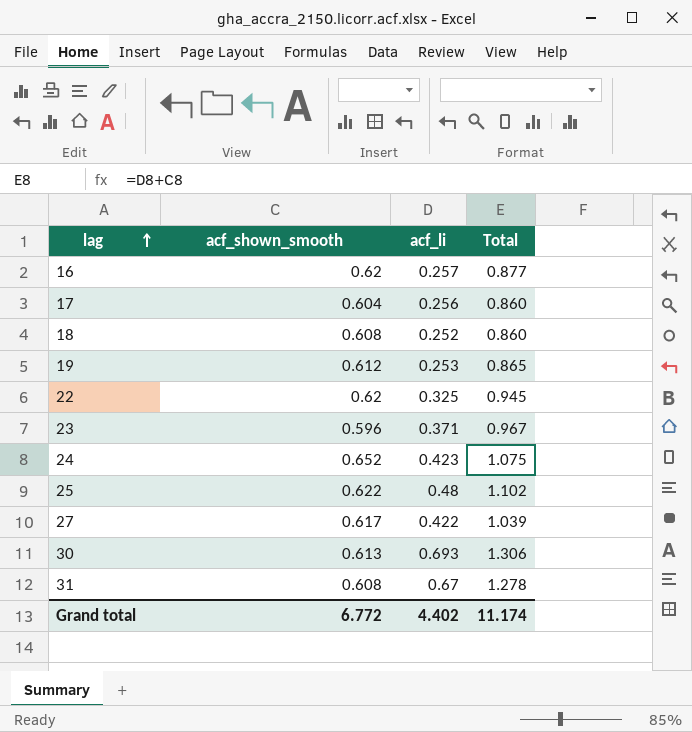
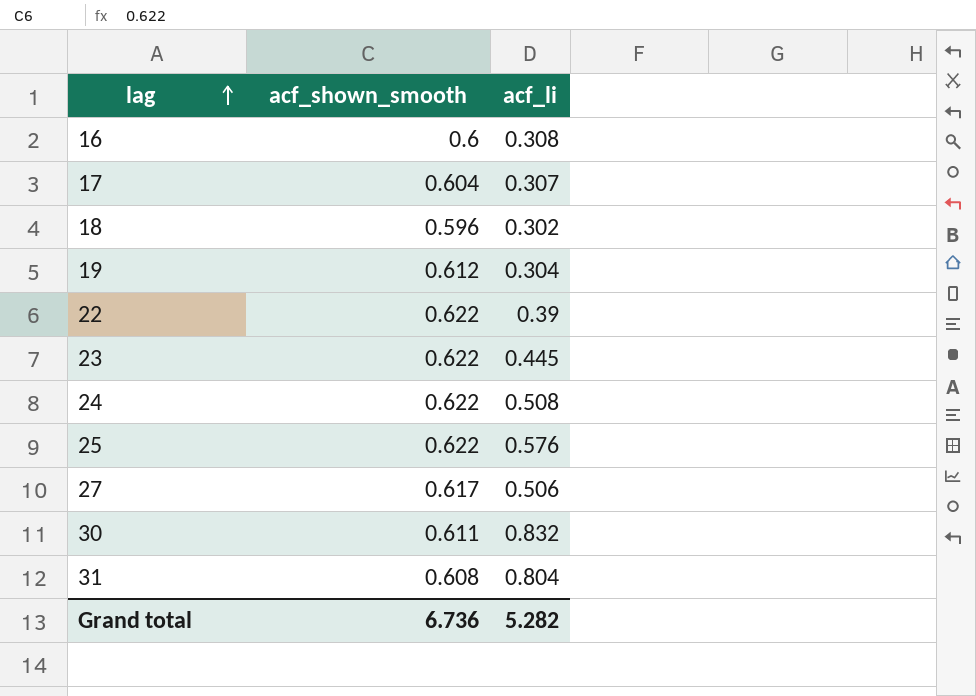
column Total | formula: [acf_shown_smooth] + [acf_li] -> none
16 | acf_shown_smooth: 0.62 -> 0.6
16 | acf_li: 0.257 -> 0.308
17 | acf_li: 0.256 -> 0.307
18 | acf_shown_smooth: 0.608 -> 0.596
18 | acf_li: 0.252 -> 0.302
19 | acf_li: 0.253 -> 0.304
22 | acf_shown_smooth: 0.62 -> 0.622
22 | acf_li: 0.325 -> 0.39
23 | acf_shown_smooth: 0.596 -> 0.622
23 | acf_li: 0.371 -> 0.445
24 | acf_shown_smooth: 0.652 -> 0.622
24 | acf_li: 0.423 -> 0.508
25 | acf_li: 0.48 -> 0.576
27 | acf_li: 0.422 -> 0.506
30 | acf_shown_smooth: 0.613 -> 0.611
30 | acf_li: 0.693 -> 0.832
31 | acf_li: 0.67 -> 0.804
Grand total | acf_shown_smooth: 6.772 -> 6.736
Grand total | acf_li: 4.402 -> 5.282

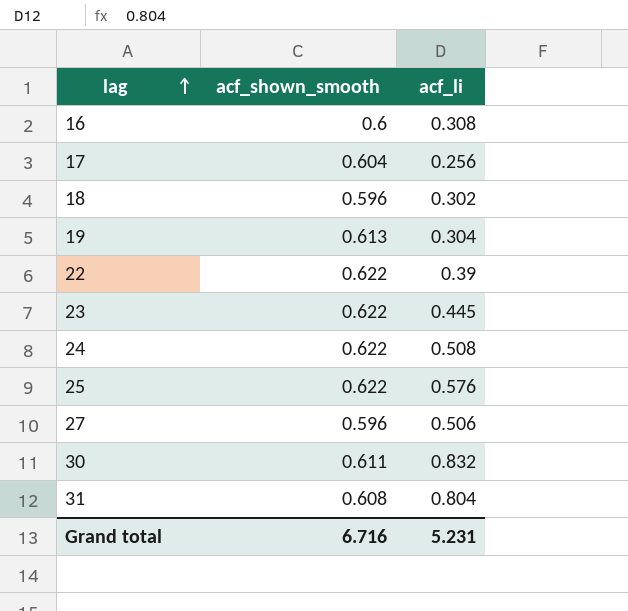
17 | acf_li: 0.307 -> 0.256
19 | acf_shown_smooth: 0.612 -> 0.613
27 | acf_shown_smooth: 0.617 -> 0.596
Grand total | acf_shown_smooth: 6.736 -> 6.716
Grand total | acf_li: 5.282 -> 5.231

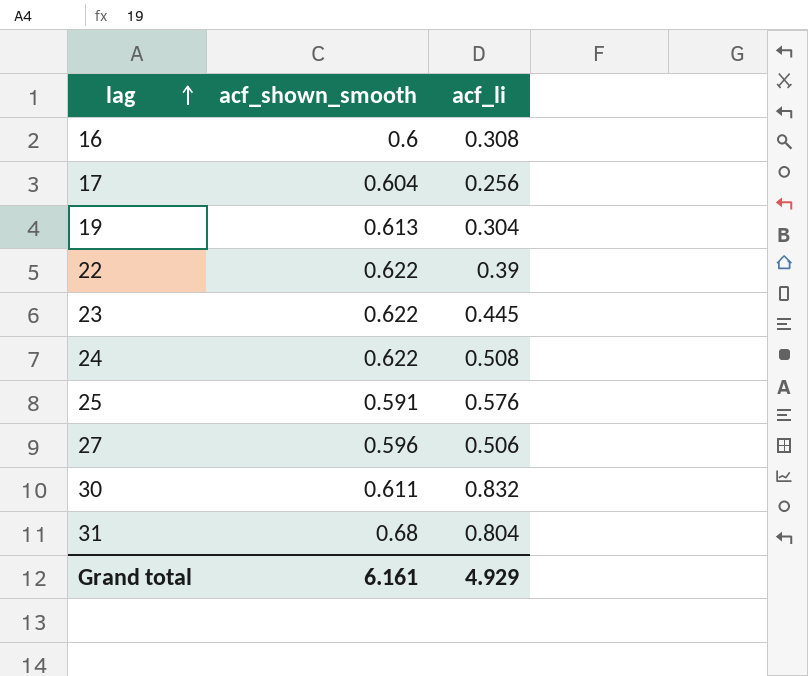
row 18: 0.596 | 0.302 -> none
25 | acf_shown_smooth: 0.622 -> 0.591
31 | acf_shown_smooth: 0.608 -> 0.68
Grand total | acf_shown_smooth: 6.716 -> 6.161
Grand total | acf_li: 5.231 -> 4.929

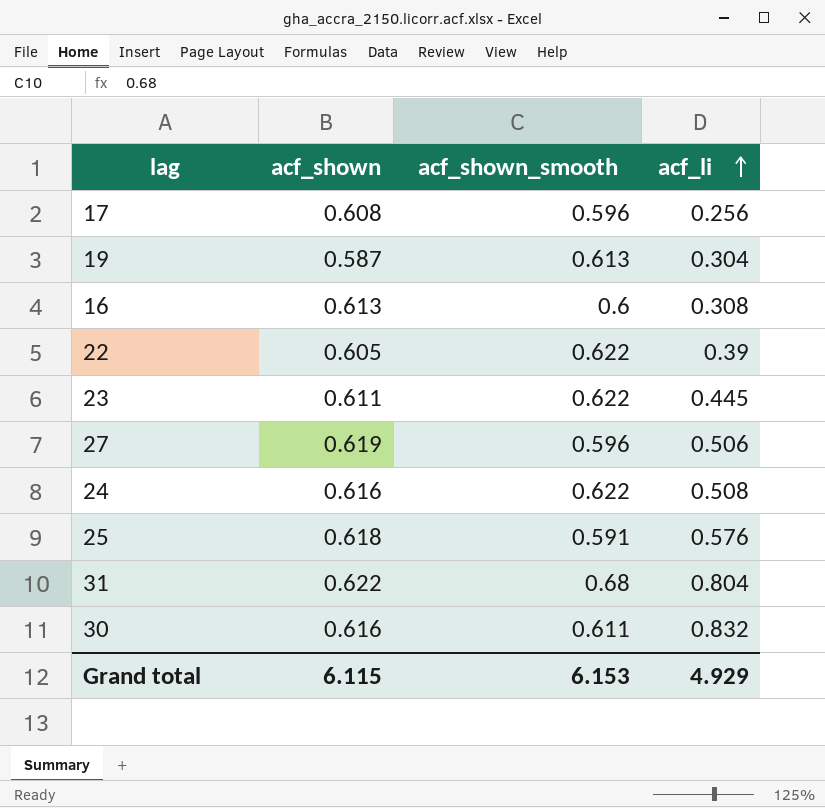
row order: lag ascending -> acf_li ascending
column acf_shown | position: none -> 2
17 | acf_shown_smooth: 0.604 -> 0.596
Grand total | acf_shown_smooth: 6.161 -> 6.153

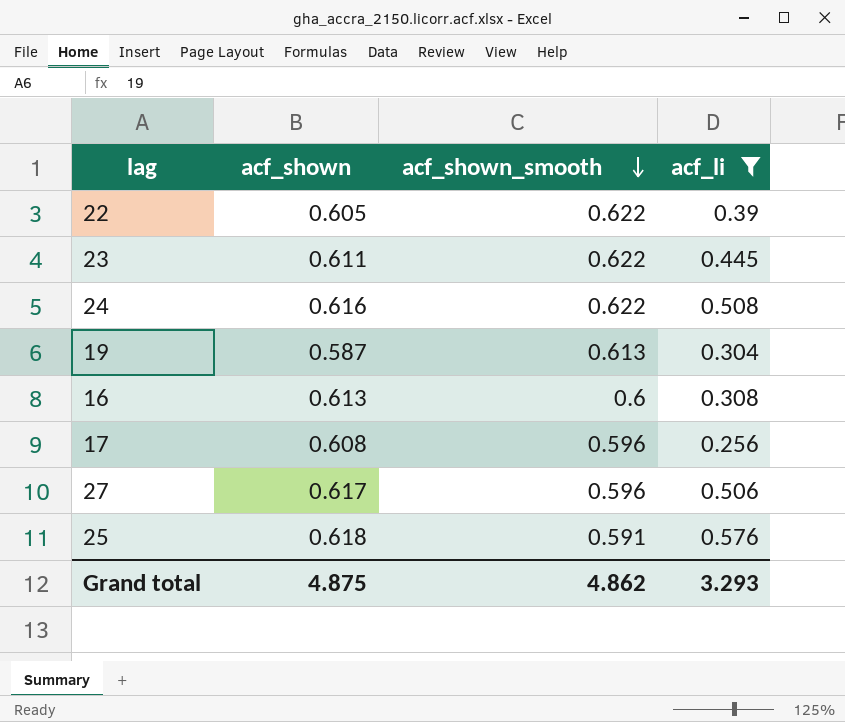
filter: none -> acf_li <= 0.576
row order: acf_li ascending -> acf_shown_smooth descending
27 | acf_shown: 0.619 -> 0.617
Grand total | acf_shown: 6.115 -> 4.875
Grand total | acf_shown_smooth: 6.153 -> 4.862
Grand total | acf_li: 4.929 -> 3.293

